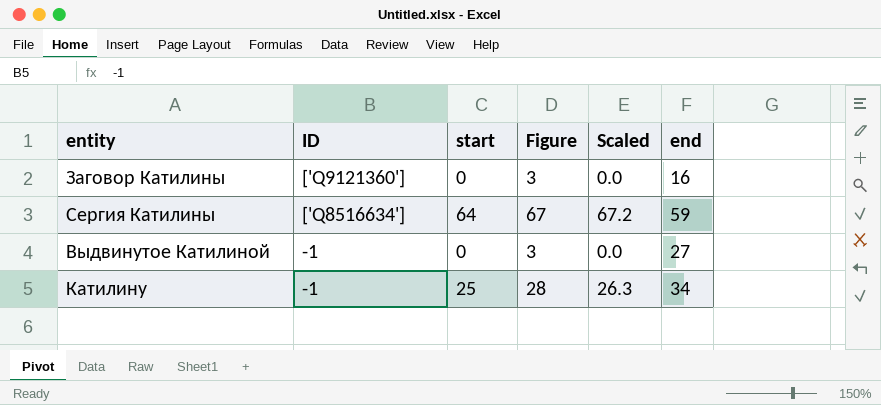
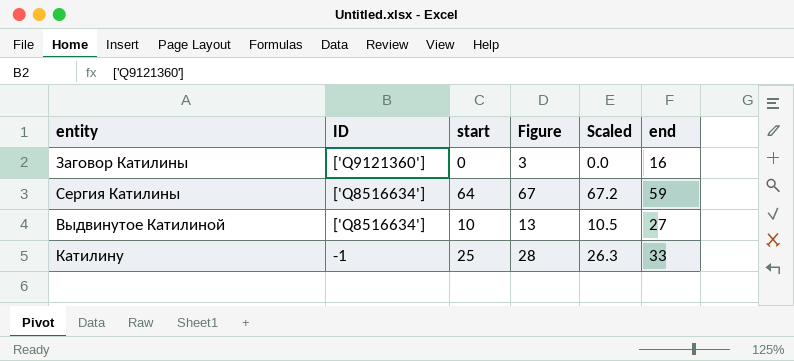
Выдвинутое Катилиной | ID: -1 -> ['Q8516634']
Выдвинутое Катилиной | start: 0 -> 10
Выдвинутое Катилиной | Figure: 3 -> 13
Выдвинутое Катилиной | Scaled: 0.0 -> 10.5
Катилину | end: 34 -> 33

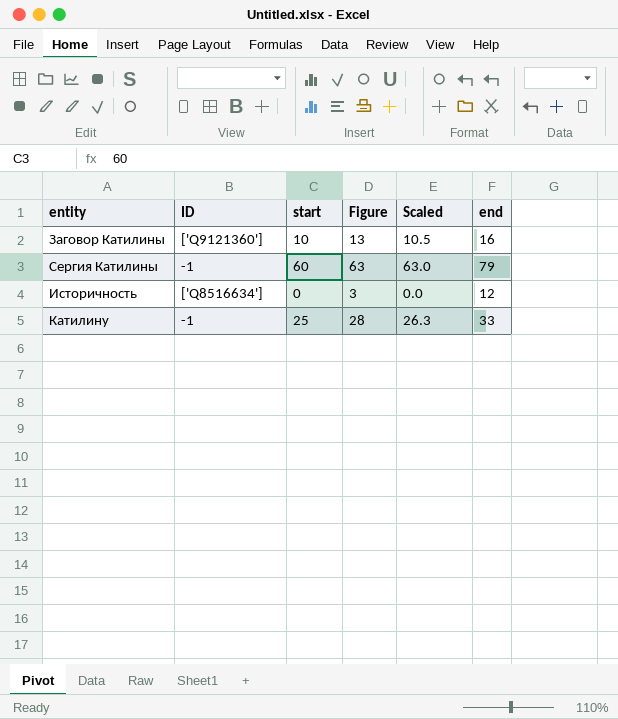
row Выдвинутое Катилиной: ['Q8516634'] | 10 | 13 | 10.5 | 27 -> none
Заговор Катилины | start: 0 -> 10
Заговор Катилины | Figure: 3 -> 13
Заговор Катилины | Scaled: 0.0 -> 10.5
Сергия Катилины | ID: ['Q8516634'] -> -1
Сергия Катилины | start: 64 -> 60
Сергия Катилины | Figure: 67 -> 63
Сергия Катилины | Scaled: 67.2 -> 63.0
Сергия Катилины | end: 59 -> 79
row Историчность: none -> ['Q8516634'] | 0 | 3 | 0.0 | 12

